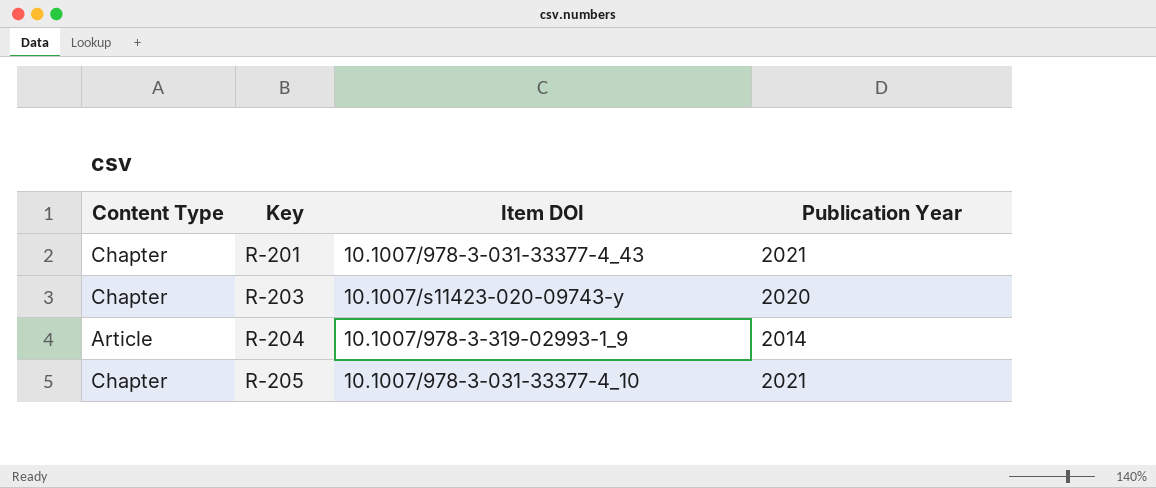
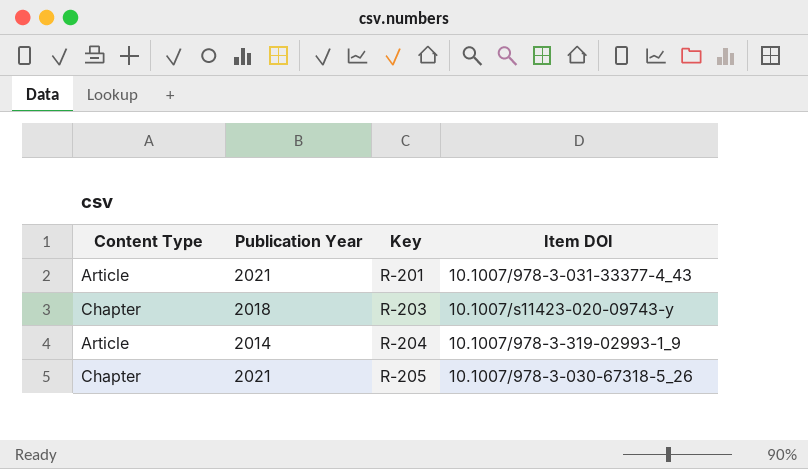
column Publication Year | position: 4 -> 2
R-201 | Content Type: Chapter -> Article
R-203 | Publication Year: 2020 -> 2018
R-205 | Item DOI: 10.1007/978-3-031-33377-4_10 -> 10.1007/978-3-030-67318-5_26

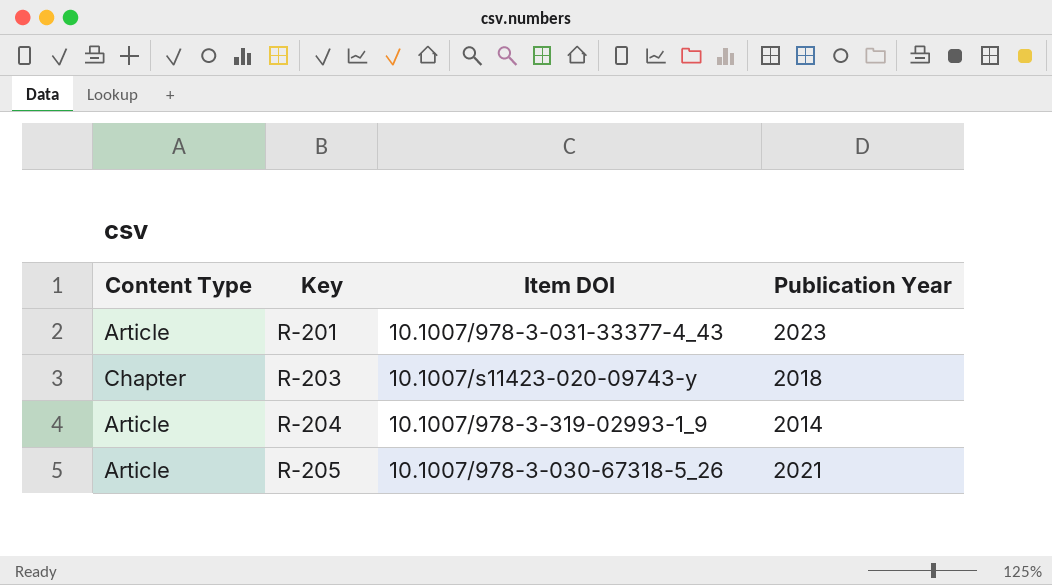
column Publication Year | position: 2 -> 4
R-201 | Publication Year: 2021 -> 2023
R-205 | Content Type: Chapter -> Article

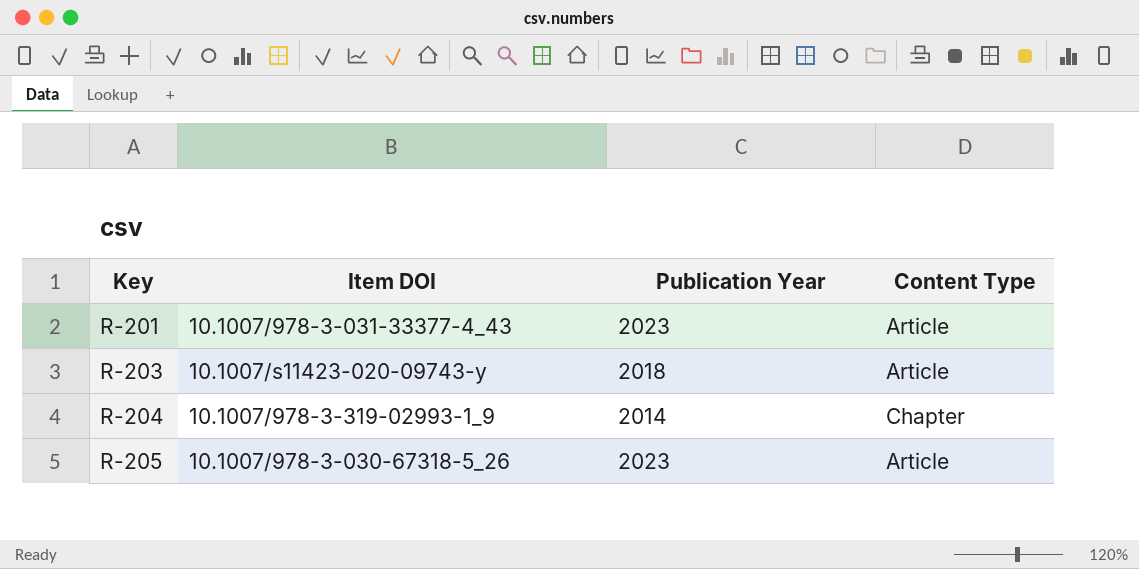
column Content Type | position: 1 -> 4
R-203 | Content Type: Chapter -> Article
R-204 | Content Type: Article -> Chapter
R-205 | Publication Year: 2021 -> 2023

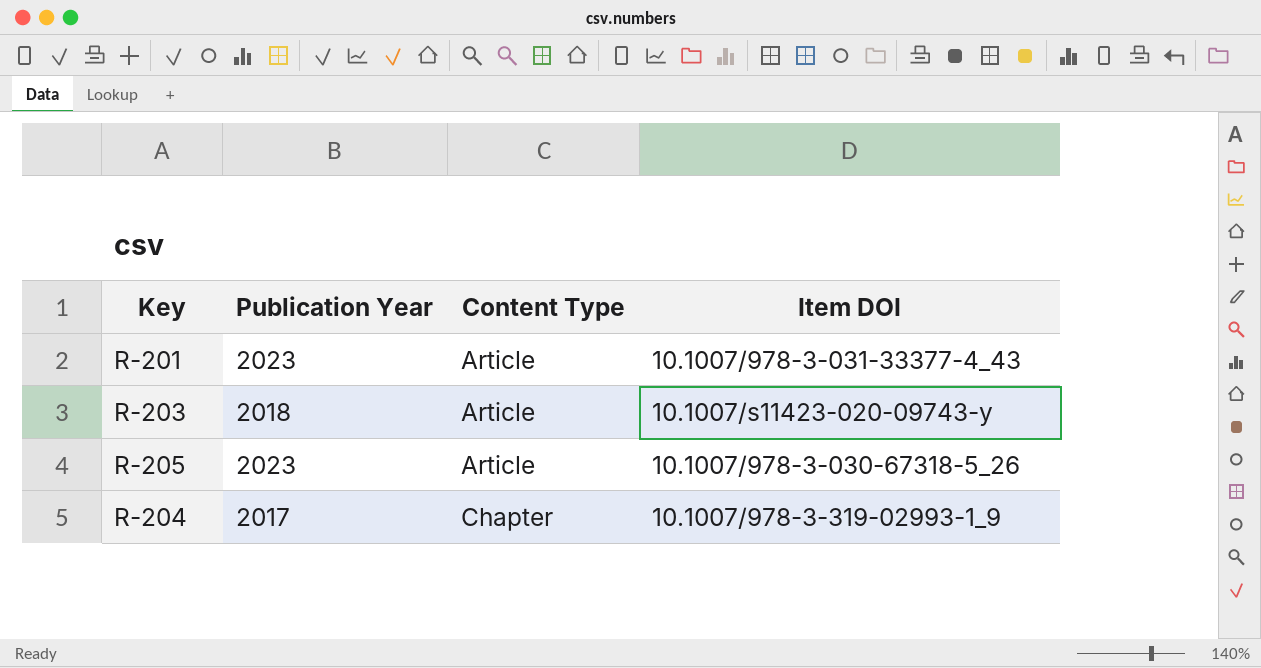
row order: Key ascending -> Content Type ascending
column Item DOI | position: 2 -> 4
R-204 | Publication Year: 2014 -> 2017

